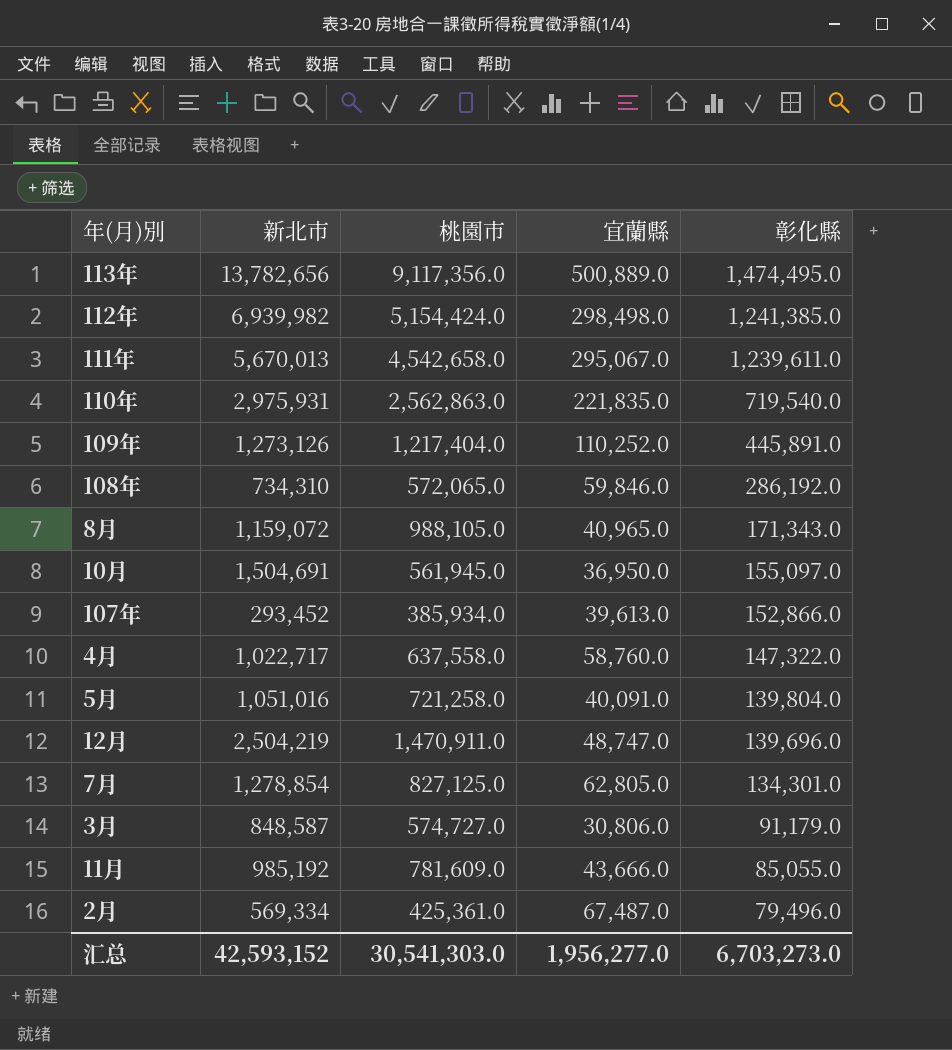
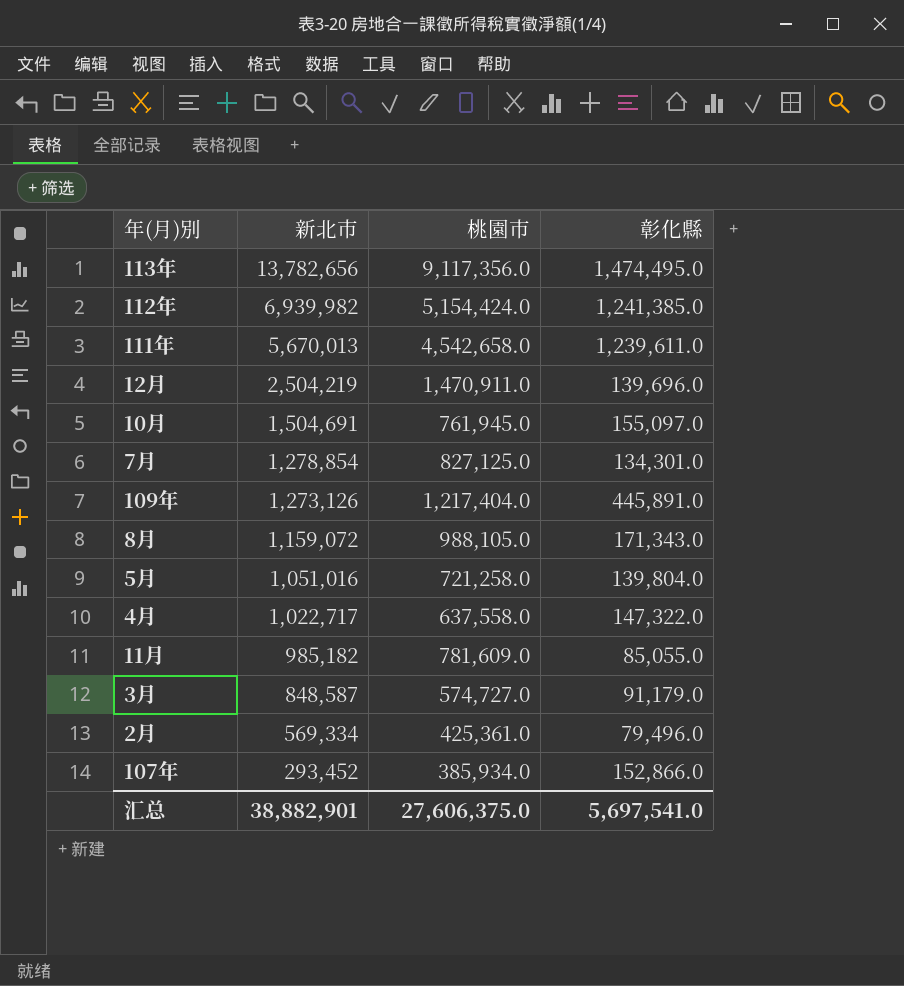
row order: 彰化縣 descending -> 新北市 descending
column 宜蘭縣 | position: 4 -> none
row 110年: 2,975,931 | 2,562,863.0 | 221,835.0 | 719,540.0 -> none
row 108年: 734,310 | 572,065.0 | 59,846.0 | 286,192.0 -> none
10月 | 桃園市: 561,945.0 -> 761,945.0
11月 | 新北市: 985,192 -> 985,182
汇总 | 新北市: 42,593,152 -> 38,882,901
汇总 | 桃園市: 30,541,303.0 -> 27,606,375.0
汇总 | 彰化縣: 6,703,273.0 -> 5,697,541.0

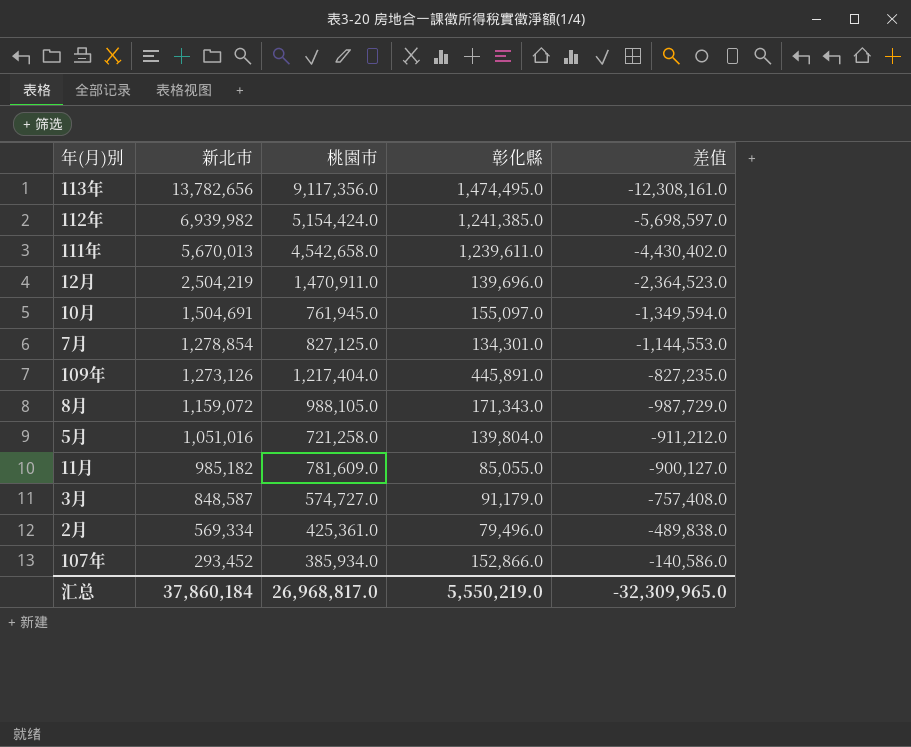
column 差值 | formula: none -> [彰化縣] - [新北市]
row 4月: 1,022,717 | 637,558.0 | 147,322.0 -> none
汇总 | 新北市: 38,882,901 -> 37,860,184
汇总 | 桃園市: 27,606,375.0 -> 26,968,817.0
汇总 | 彰化縣: 5,697,541.0 -> 5,550,219.0

